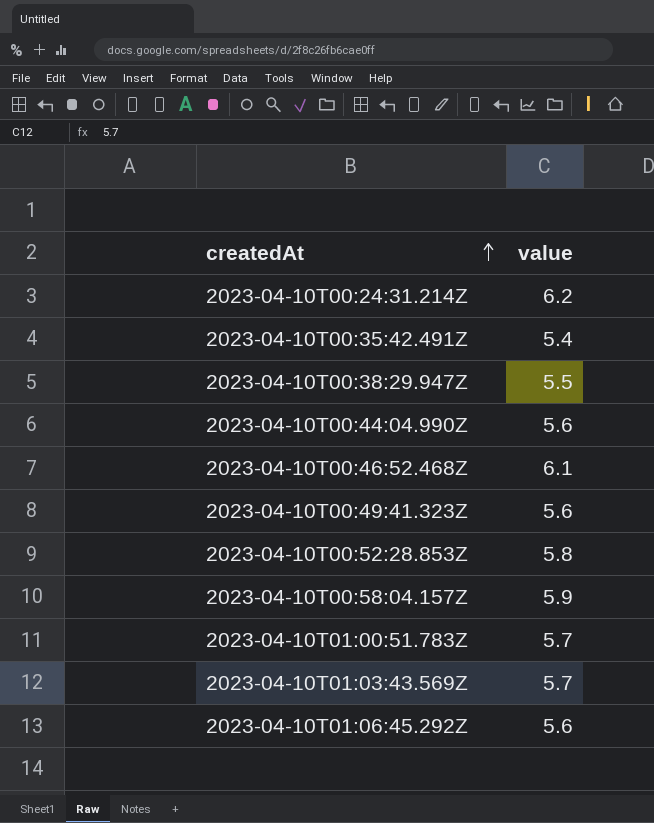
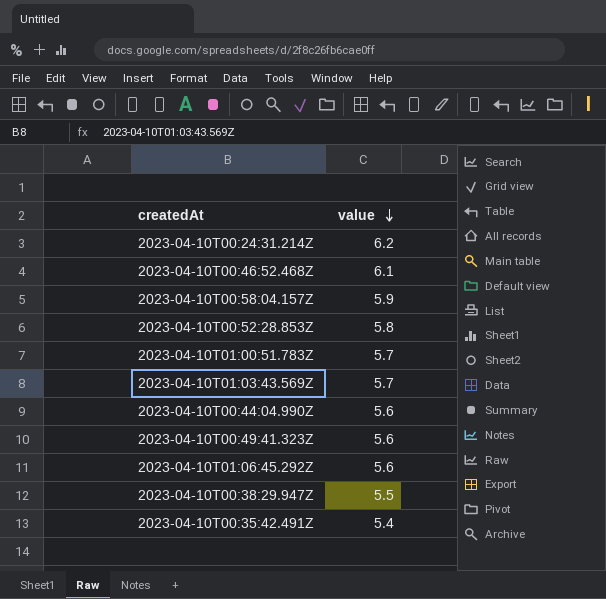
row order: createdAt ascending -> value descending

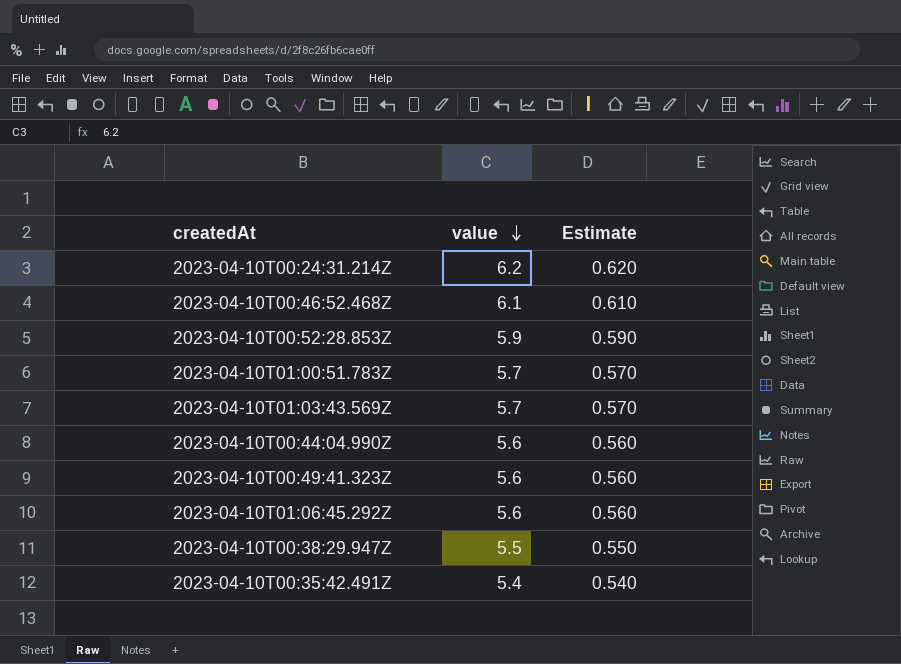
column Estimate | formula: none -> [value] * 0.1
row 2023-04-10T00:58:04.157Z: 5.9 -> none
2023-04-10T00:52:28.853Z | value: 5.8 -> 5.9

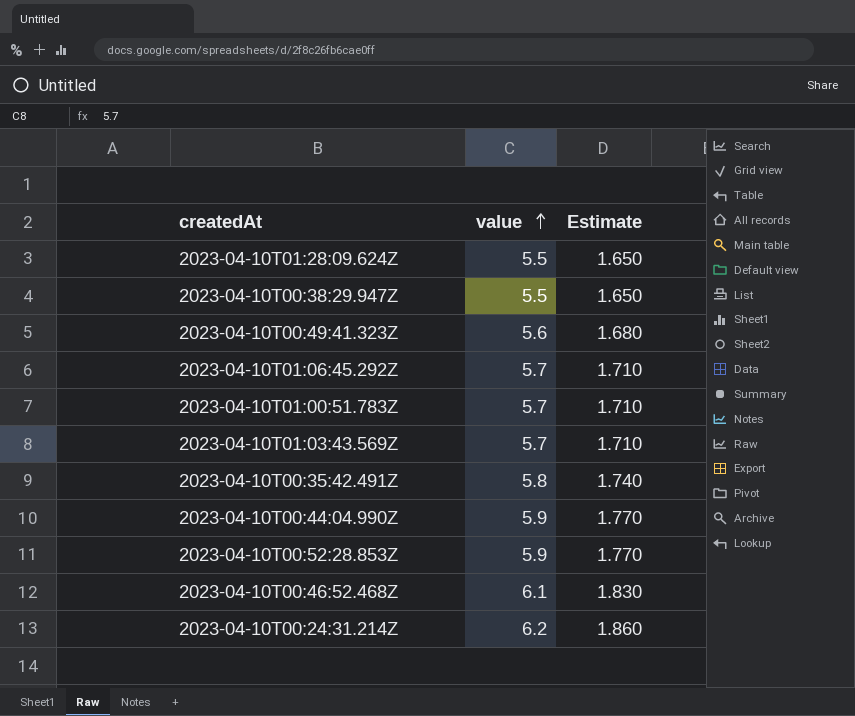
row order: value descending -> value ascending
column Estimate | formula: [value] * 0.1 -> [value] * 0.3
row 2023-04-10T01:28:09.624Z: none -> 5.5 | 1.650
2023-04-10T01:06:45.292Z | value: 5.6 -> 5.7
2023-04-10T00:35:42.491Z | value: 5.4 -> 5.8
2023-04-10T00:44:04.990Z | value: 5.6 -> 5.9

